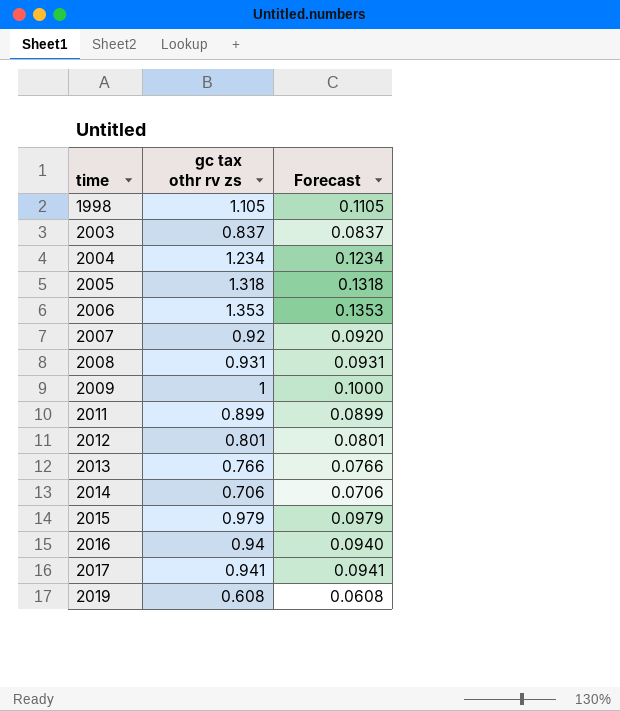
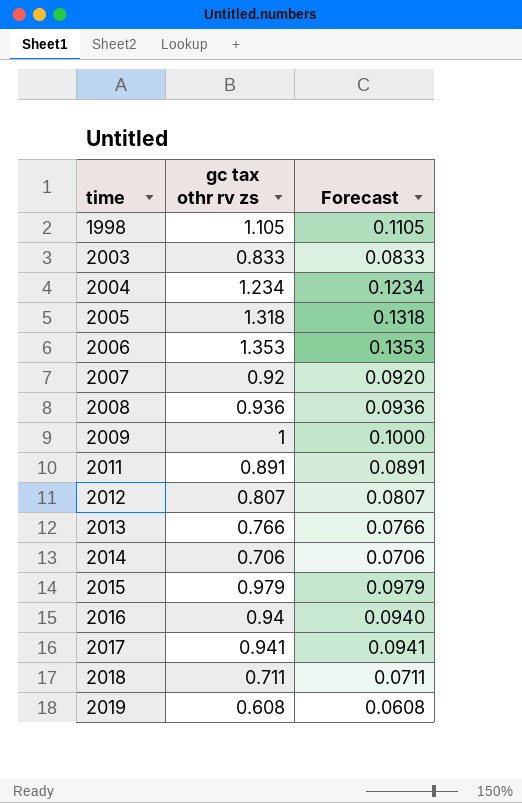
2003 | gc tax othr rv zs: 0.837 -> 0.833
2003 | Forecast: 0.0837 -> 0.0833
2008 | gc tax othr rv zs: 0.931 -> 0.936
2008 | Forecast: 0.0931 -> 0.0936
2011 | gc tax othr rv zs: 0.899 -> 0.891
2011 | Forecast: 0.0899 -> 0.0891
2012 | gc tax othr rv zs: 0.801 -> 0.807
2012 | Forecast: 0.0801 -> 0.0807
row 2018: none -> 0.711 | 0.0711

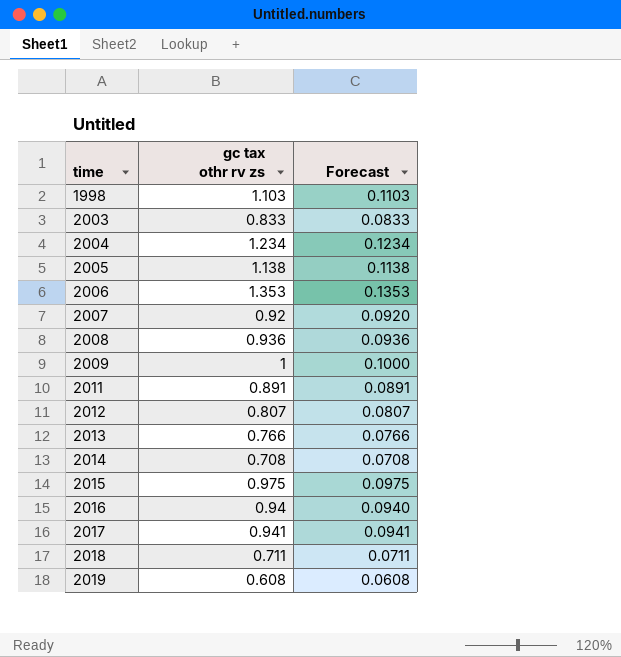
1998 | gc tax othr rv zs: 1.105 -> 1.103
1998 | Forecast: 0.1105 -> 0.1103
2005 | gc tax othr rv zs: 1.318 -> 1.138
2005 | Forecast: 0.1318 -> 0.1138
2014 | gc tax othr rv zs: 0.706 -> 0.708
2014 | Forecast: 0.0706 -> 0.0708
2015 | gc tax othr rv zs: 0.979 -> 0.975
2015 | Forecast: 0.0979 -> 0.0975

